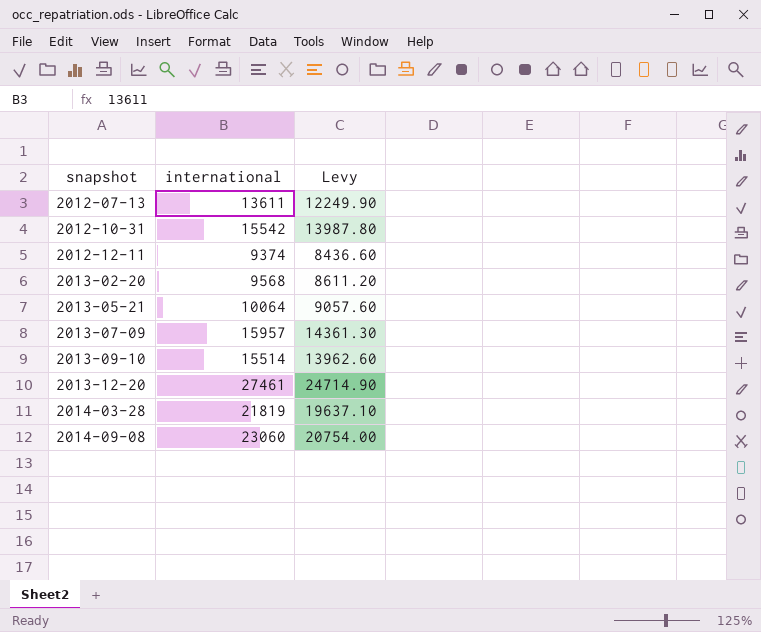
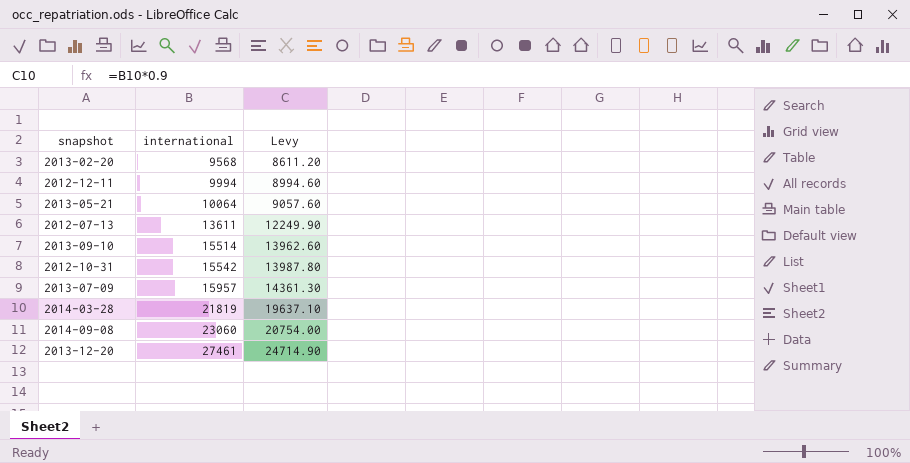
row order: snapshot ascending -> international ascending
2012-12-11 | international: 9374 -> 9994
2012-12-11 | Levy: 8436.60 -> 8994.60

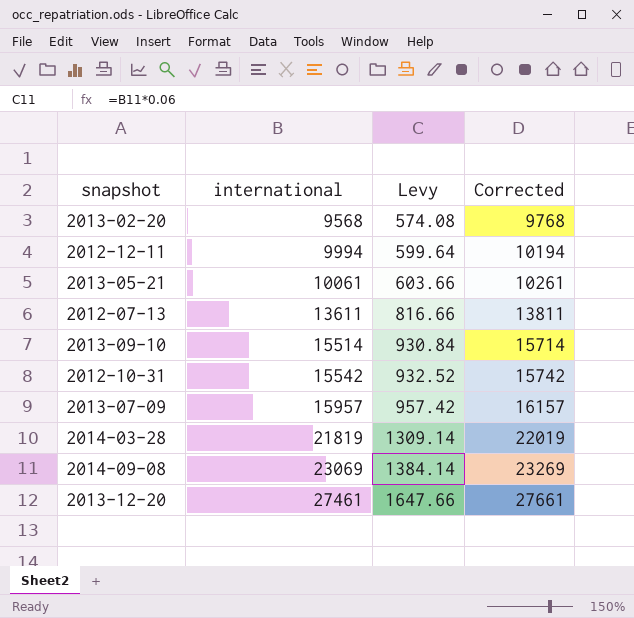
column Levy | formula: [international] * 0.9 -> [international] * 0.06
column Corrected | formula: none -> [international] + 200
2013-05-21 | international: 10064 -> 10061
2014-09-08 | international: 23060 -> 23069

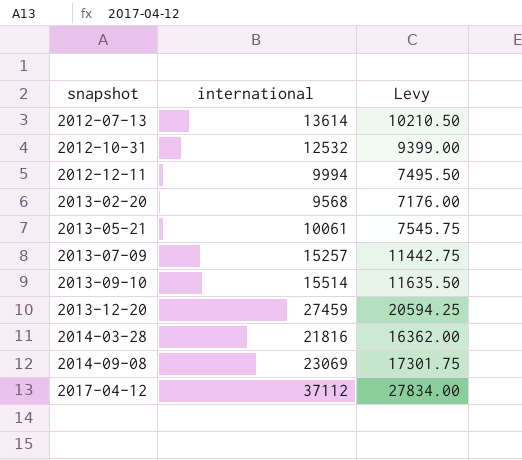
row order: international ascending -> snapshot ascending
column Corrected | formula: [international] + 200 -> none
column Levy | formula: [international] * 0.06 -> [international] * 0.75
2012-07-13 | international: 13611 -> 13614
2012-10-31 | international: 15542 -> 12532
2013-07-09 | international: 15957 -> 15257
2013-12-20 | international: 27461 -> 27459
2014-03-28 | international: 21819 -> 21816
row 2017-04-12: none -> 37112 | 27834.00

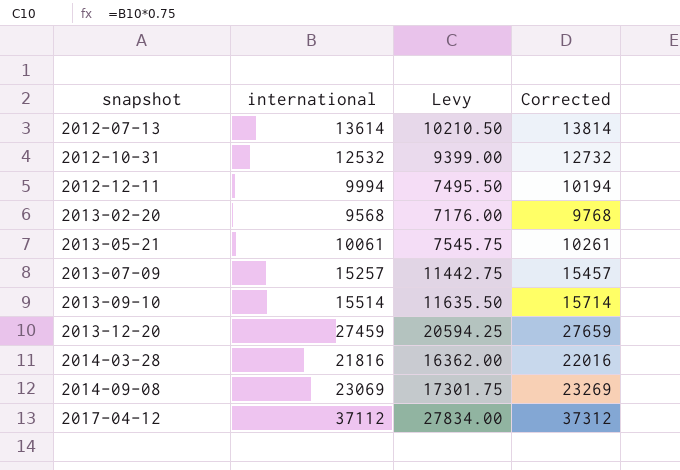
column Corrected | formula: none -> [international] + 200

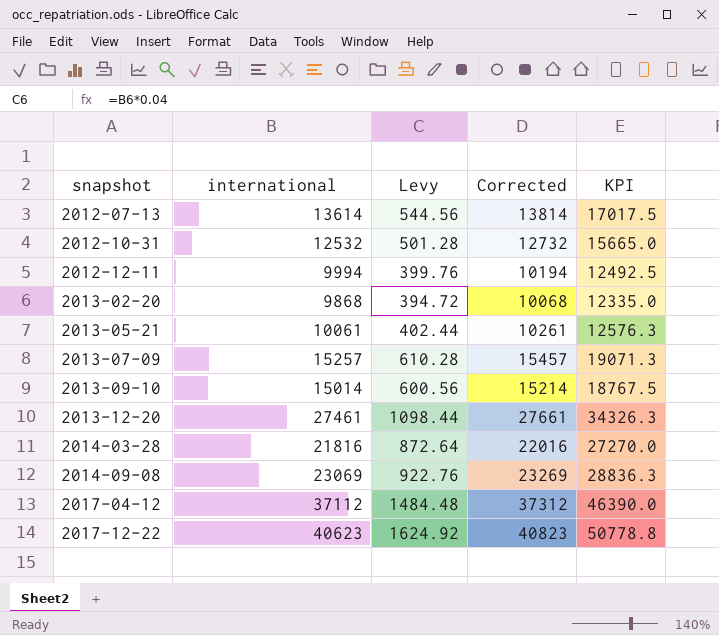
column Levy | formula: [international] * 0.75 -> [international] * 0.04
column KPI | formula: none -> [international] * 1.25
2013-02-20 | international: 9568 -> 9868
2013-02-20 | Corrected: 9768 -> 10068
2013-09-10 | international: 15514 -> 15014
2013-09-10 | Corrected: 15714 -> 15214
2013-12-20 | international: 27459 -> 27461
2013-12-20 | Corrected: 27659 -> 27661
row 2017-12-22: none -> 40623 | 1624.92 | 40823 | 50778.8

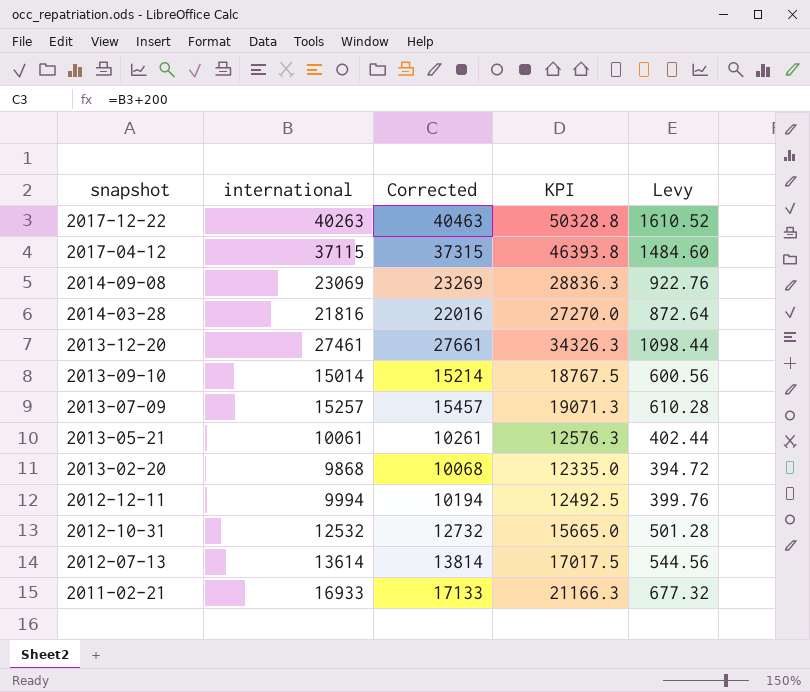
row order: snapshot ascending -> snapshot descending
column Levy | position: 3 -> 5
2017-12-22 | international: 40623 -> 40263
2017-12-22 | Corrected: 40823 -> 40463
2017-12-22 | KPI: 50778.8 -> 50328.8
2017-12-22 | Levy: 1624.92 -> 1610.52
2017-04-12 | international: 37112 -> 37115
2017-04-12 | Corrected: 37312 -> 37315
2017-04-12 | KPI: 46390.0 -> 46393.8
2017-04-12 | Levy: 1484.48 -> 1484.60
row 2011-02-21: none -> 16933 | 17133 | 21166.3 | 677.32

